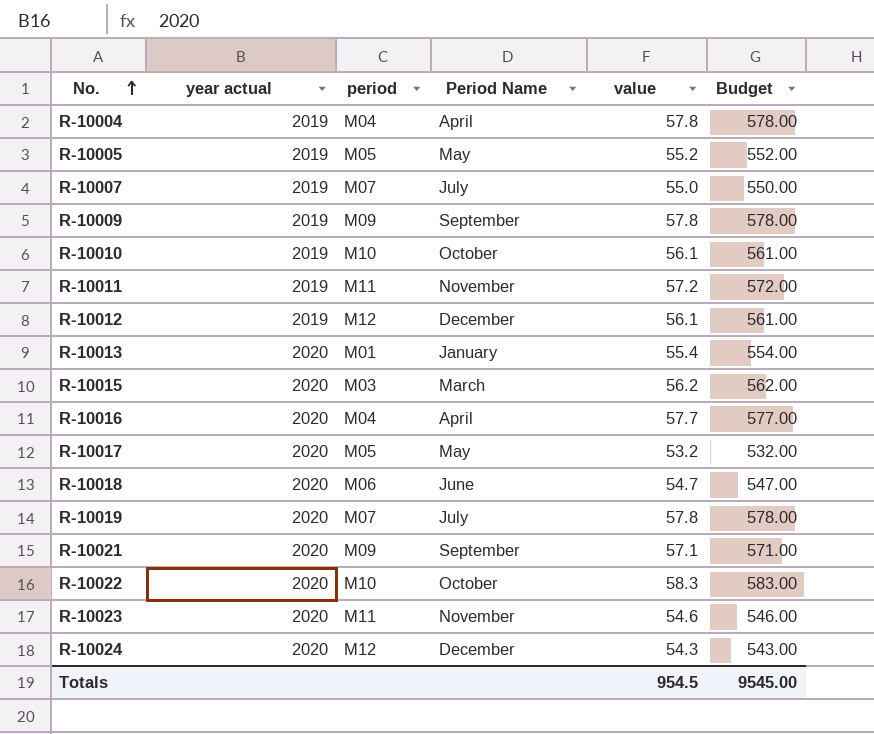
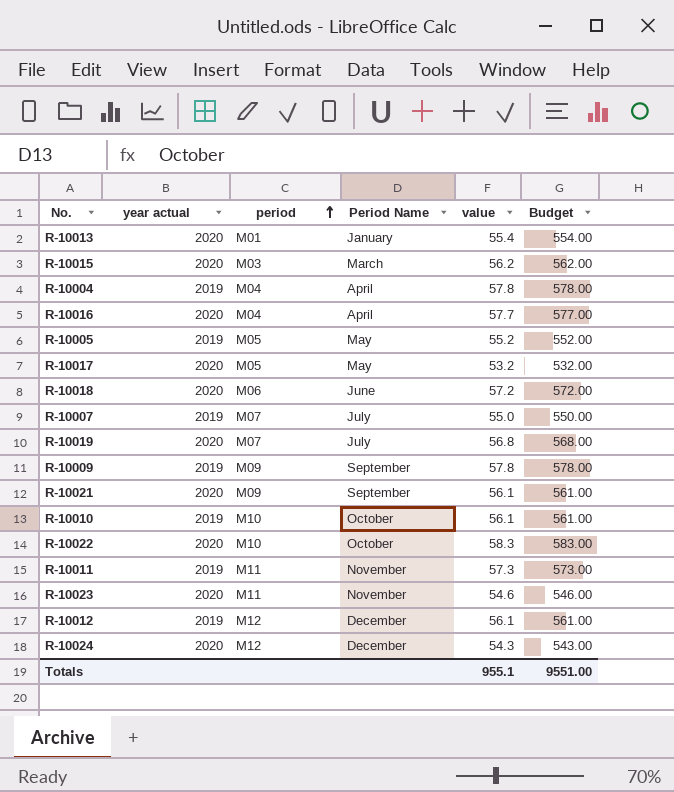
row order: No. ascending -> period ascending
R-10018 | value: 54.7 -> 57.2
R-10018 | Budget: 547.00 -> 572.00
R-10019 | value: 57.8 -> 56.8
R-10019 | Budget: 578.00 -> 568.00
R-10021 | value: 57.1 -> 56.1
R-10021 | Budget: 571.00 -> 561.00
R-10011 | value: 57.2 -> 57.3
R-10011 | Budget: 572.00 -> 573.00
Totals | value: 954.5 -> 955.1
Totals | Budget: 9545.00 -> 9551.00

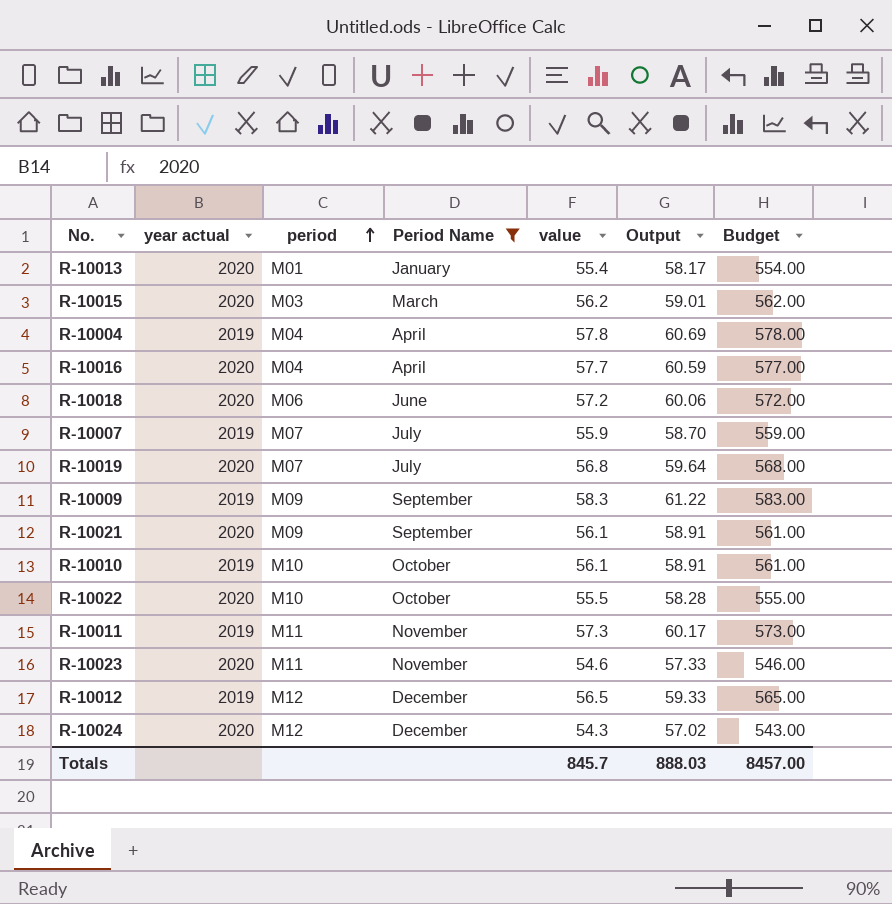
filter: none -> Period Name != May
column Output | formula: none -> [value] * 1.05
R-10007 | value: 55.0 -> 55.9
R-10007 | Budget: 550.00 -> 559.00
R-10009 | value: 57.8 -> 58.3
R-10009 | Budget: 578.00 -> 583.00
R-10022 | value: 58.3 -> 55.5
R-10022 | Budget: 583.00 -> 555.00
R-10012 | value: 56.1 -> 56.5
R-10012 | Budget: 561.00 -> 565.00
Totals | value: 955.1 -> 845.7
Totals | Budget: 9551.00 -> 8457.00

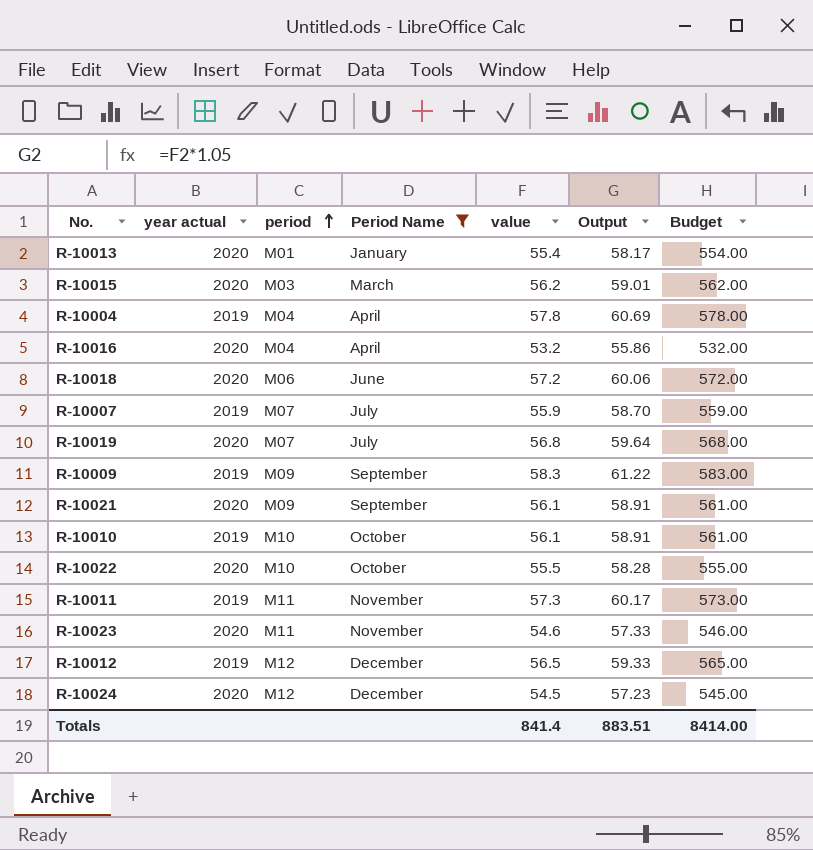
R-10016 | value: 57.7 -> 53.2
R-10016 | Output: 60.59 -> 55.86
R-10016 | Budget: 577.00 -> 532.00
R-10024 | value: 54.3 -> 54.5
R-10024 | Output: 57.02 -> 57.23
R-10024 | Budget: 543.00 -> 545.00
Totals | value: 845.7 -> 841.4
Totals | Output: 888.03 -> 883.51
Totals | Budget: 8457.00 -> 8414.00

